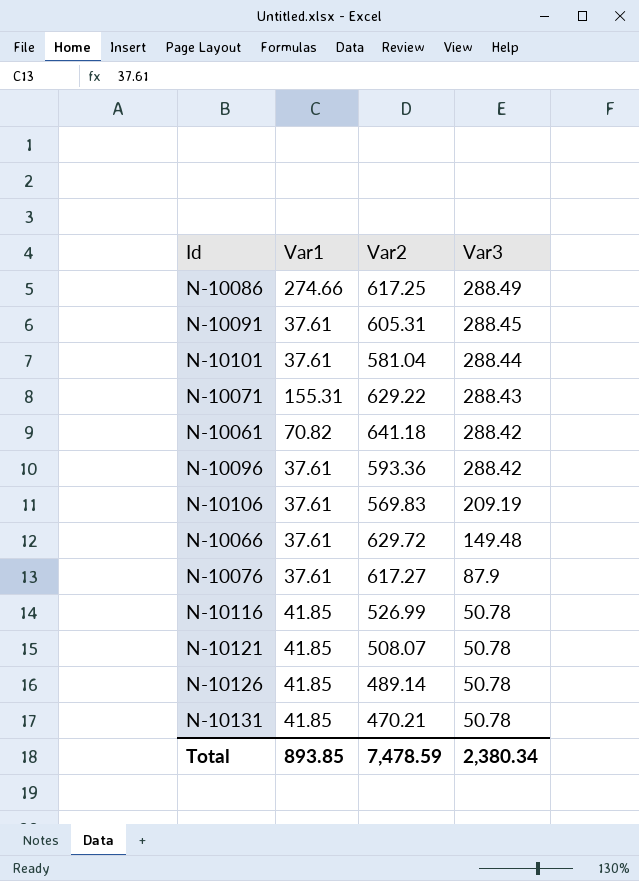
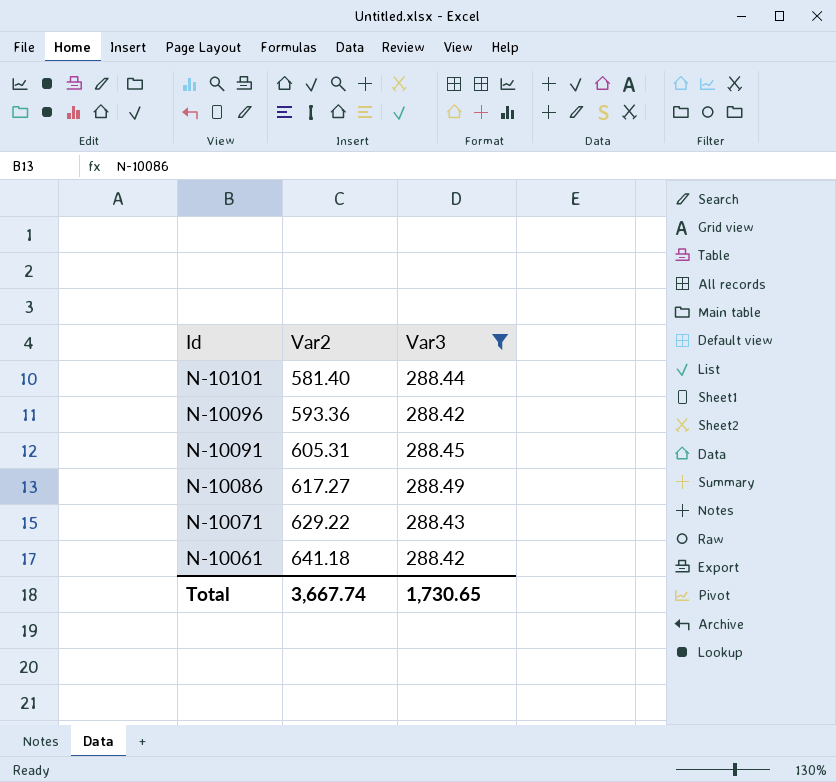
filter: none -> Var3 >= 288.42
row order: Var3 descending -> Id descending
column Var1 | position: 2 -> none
N-10101 | Var2: 581.04 -> 581.40
N-10086 | Var2: 617.25 -> 617.27
Total | Var2: 7,478.59 -> 3,667.74
Total | Var3: 2,380.34 -> 1,730.65

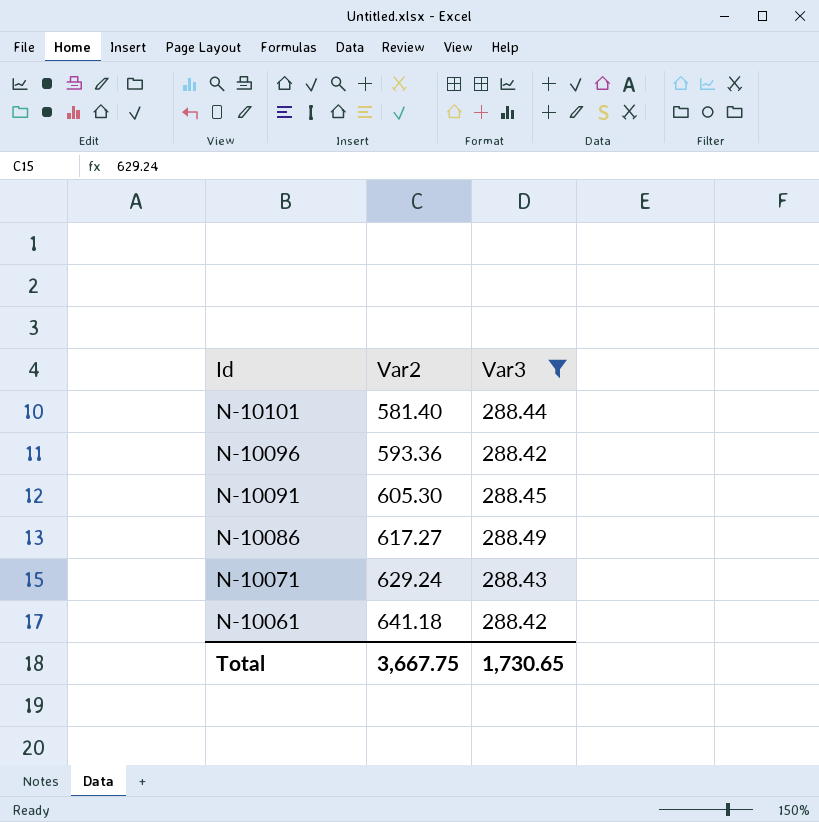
N-10091 | Var2: 605.31 -> 605.30
N-10071 | Var2: 629.22 -> 629.24
Total | Var2: 3,667.74 -> 3,667.75

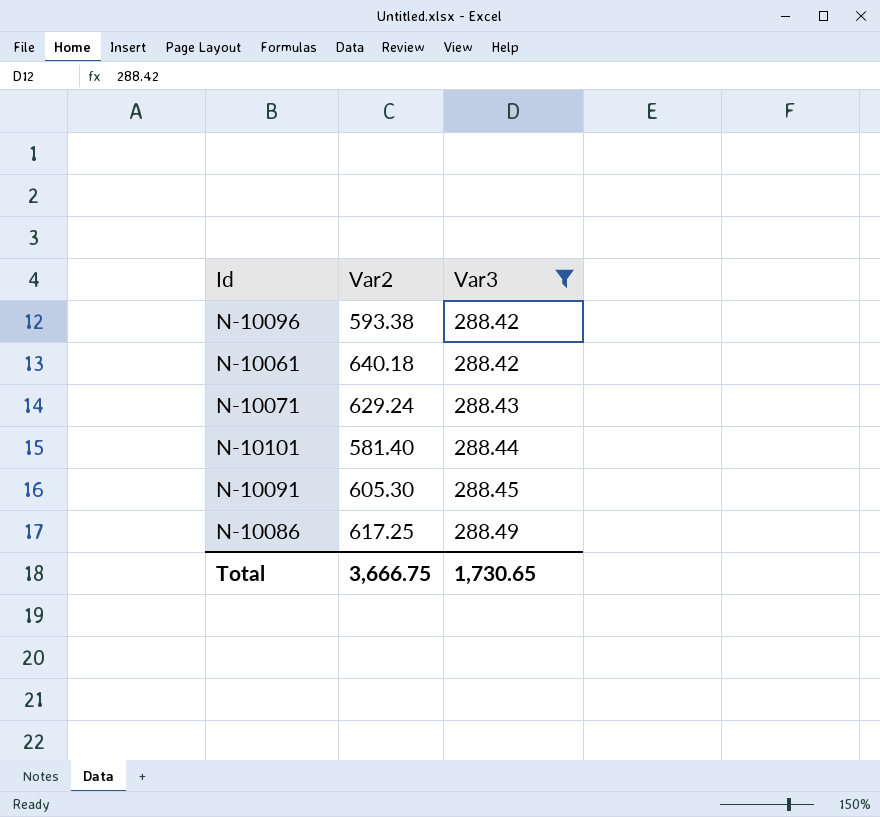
row order: Id descending -> Var3 ascending
N-10096 | Var2: 593.36 -> 593.38
N-10061 | Var2: 641.18 -> 640.18
N-10086 | Var2: 617.27 -> 617.25
Total | Var2: 3,667.75 -> 3,666.75

